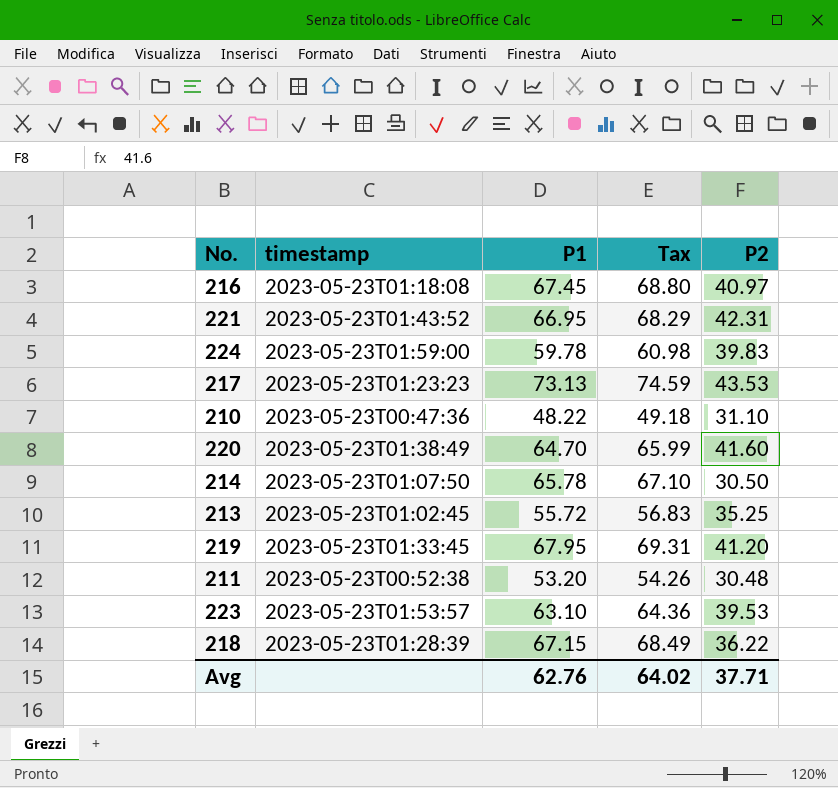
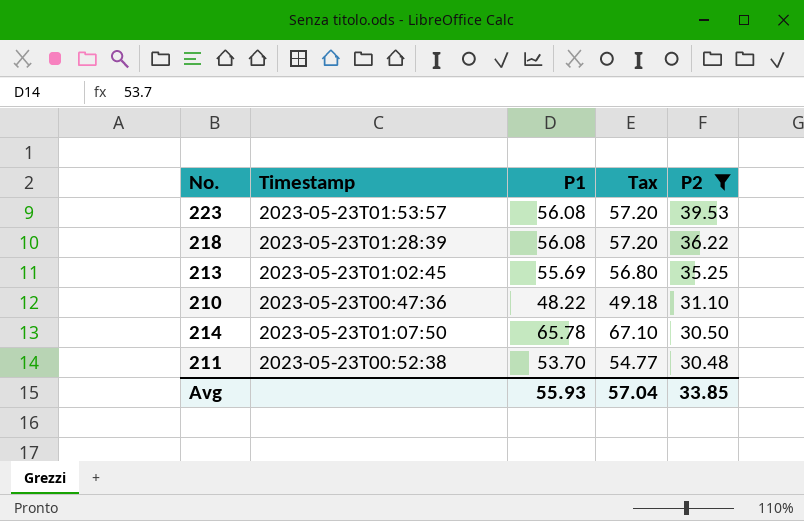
filter: none -> P2 <= 39.53
row order: none -> P2 descending
column name: timestamp -> Timestamp
223 | P1: 63.10 -> 56.08
223 | Tax: 64.36 -> 57.20
218 | P1: 67.15 -> 56.08
218 | Tax: 68.49 -> 57.20
213 | P1: 55.72 -> 55.69
213 | Tax: 56.83 -> 56.80
211 | P1: 53.20 -> 53.70
211 | Tax: 54.26 -> 54.77
Avg | P1: 62.76 -> 55.93
Avg | Tax: 64.02 -> 57.04
Avg | P2: 37.71 -> 33.85

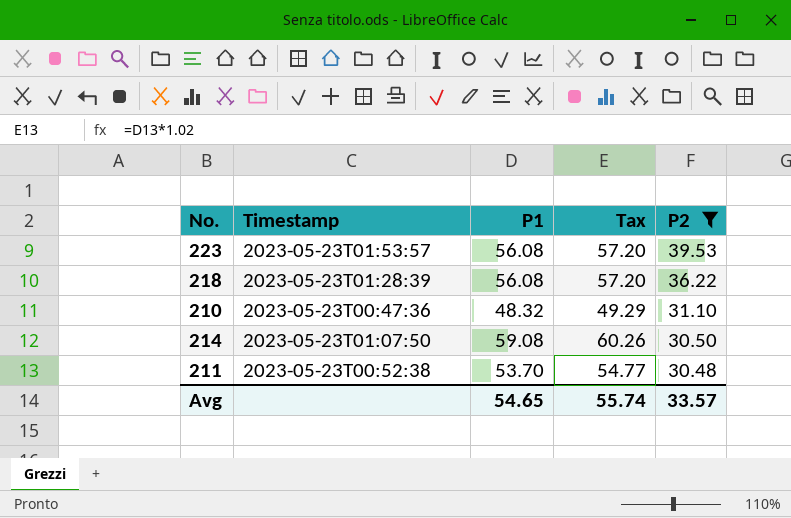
row 213: 2023-05-23T01:02:45 | 55.69 | 56.80 | 35.25 -> none
210 | P1: 48.22 -> 48.32
210 | Tax: 49.18 -> 49.29
214 | P1: 65.78 -> 59.08
214 | Tax: 67.10 -> 60.26
Avg | P1: 55.93 -> 54.65
Avg | Tax: 57.04 -> 55.74
Avg | P2: 33.85 -> 33.57

